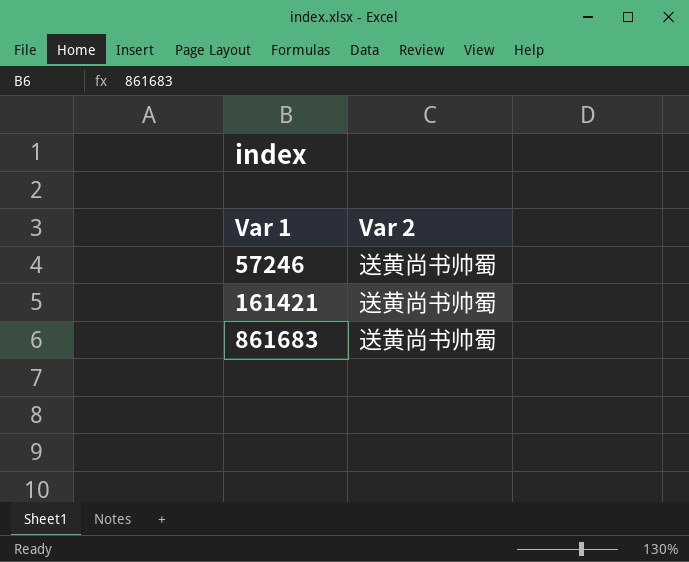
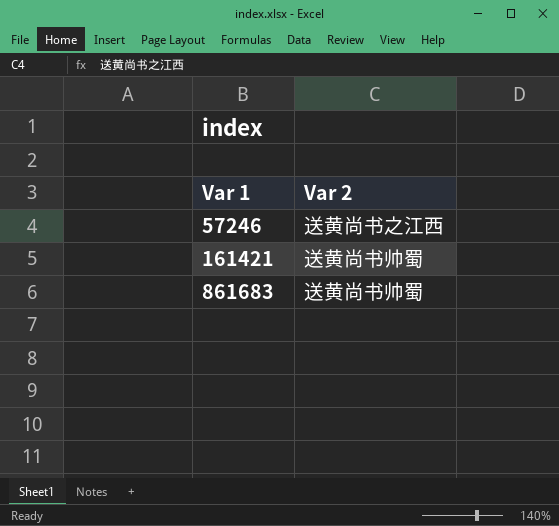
57246 | Var 2: 送黄尚书帅蜀 -> 送黄尚书之江西

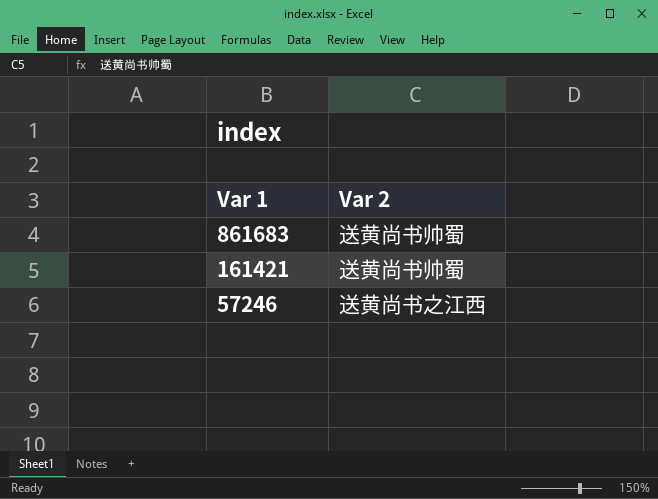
row order: Var 1 ascending -> Var 1 descending

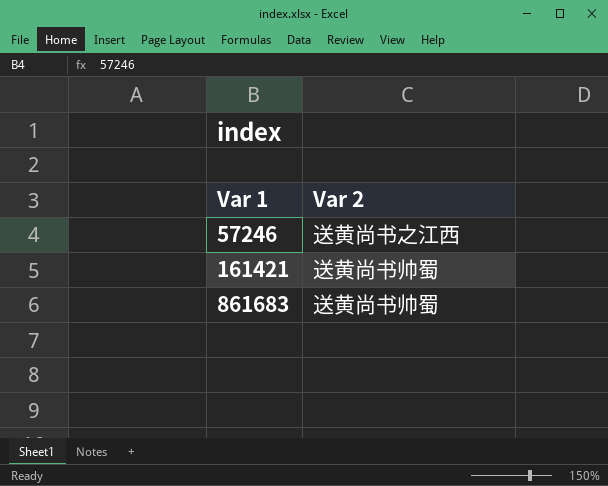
row order: Var 1 descending -> Var 1 ascending

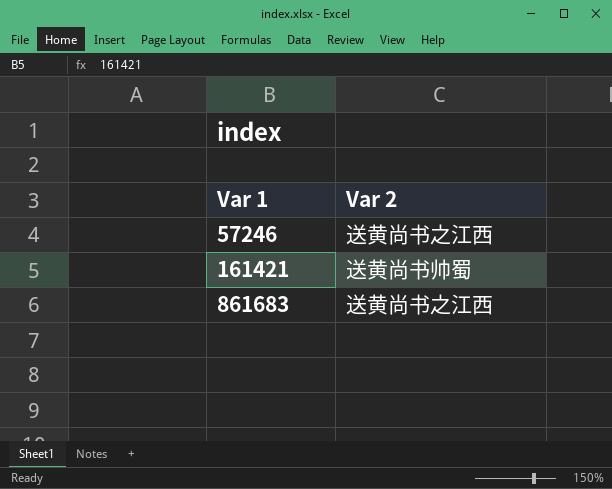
861683 | Var 2: 送黄尚书帅蜀 -> 送黄尚书之江西

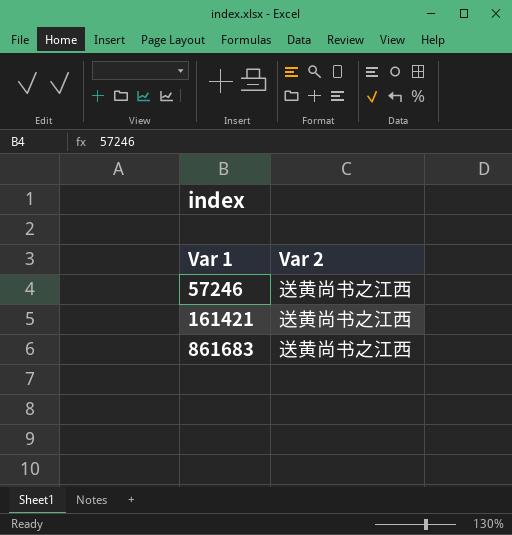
161421 | Var 2: 送黄尚书帅蜀 -> 送黄尚书之江西

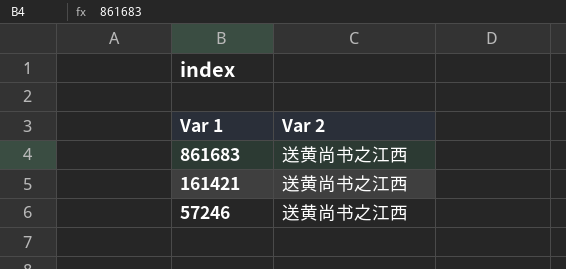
row order: Var 1 ascending -> Var 1 descending

